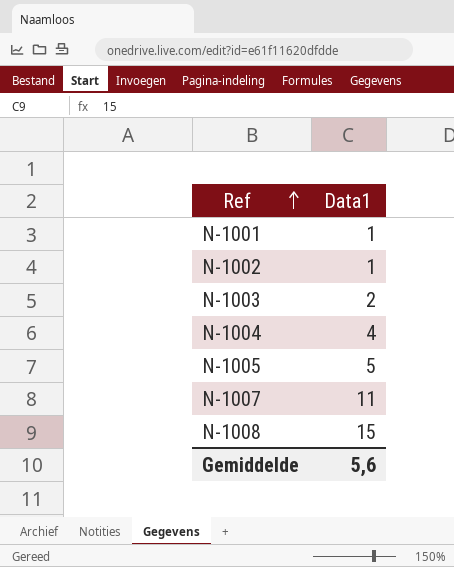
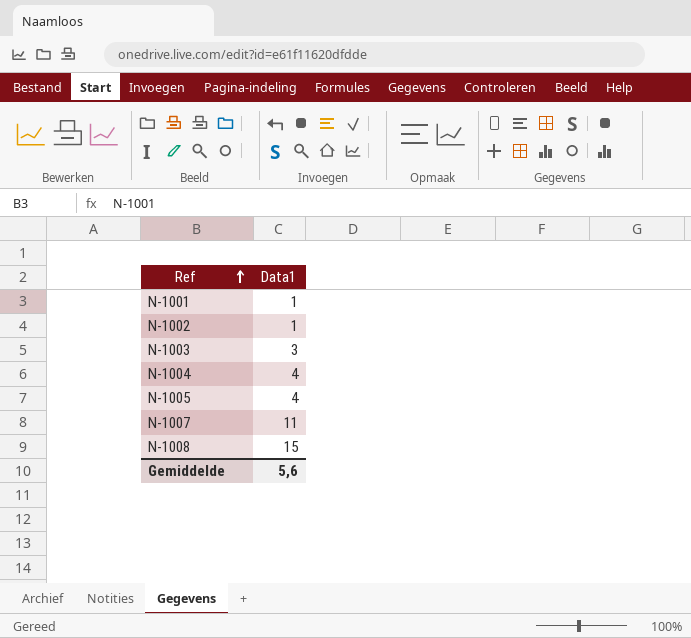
N-1003 | Data1: 2 -> 3
N-1005 | Data1: 5 -> 4

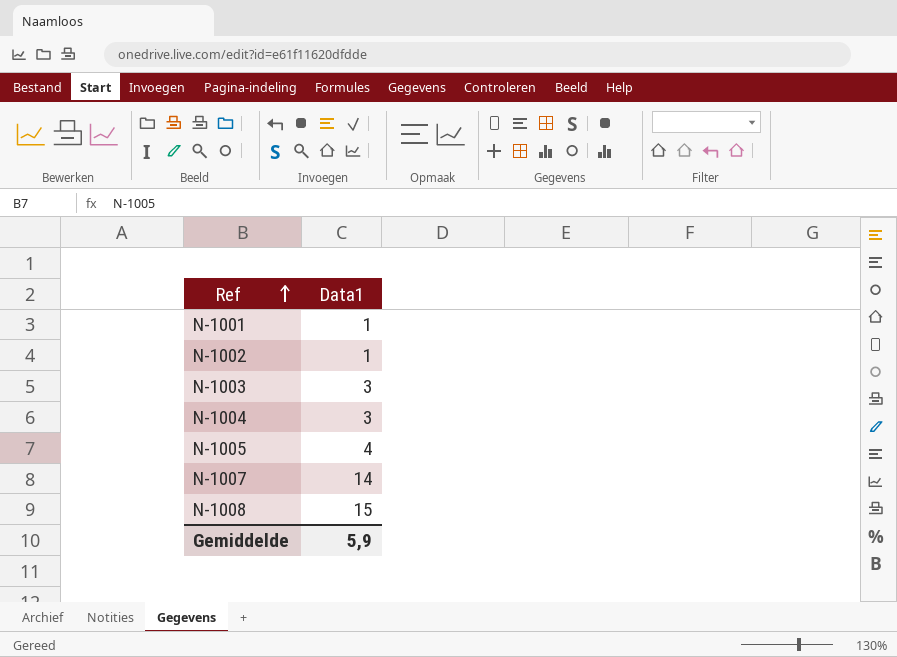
N-1004 | Data1: 4 -> 3
N-1007 | Data1: 11 -> 14
Gemiddelde | Data1: 5,6 -> 5,9

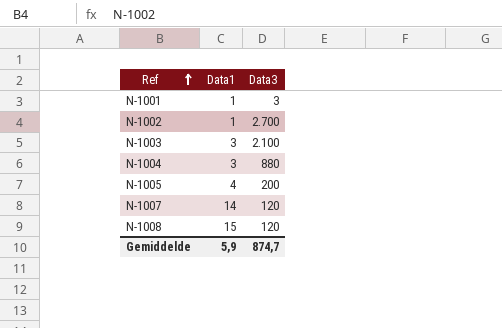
column Data3 | position: none -> 3

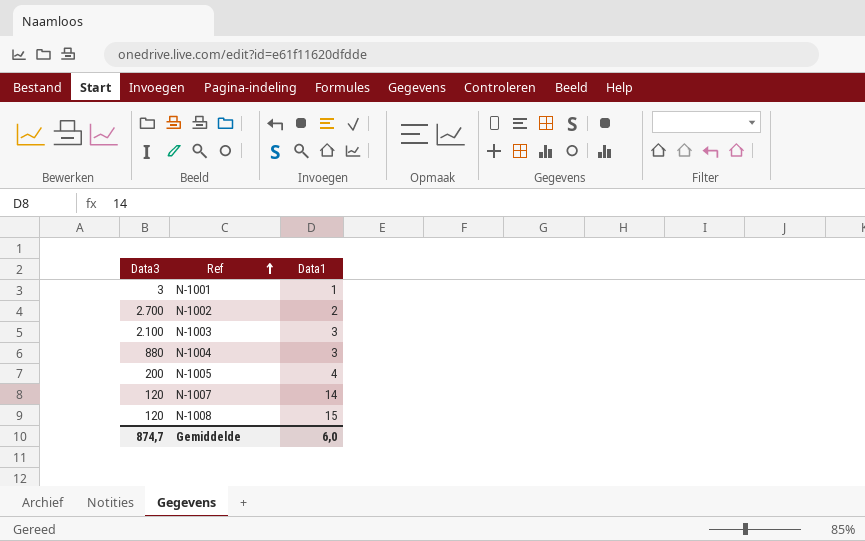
column Data3 | position: 3 -> 1
N-1002 | Data1: 1 -> 2
Gemiddelde | Data1: 5,9 -> 6,0

